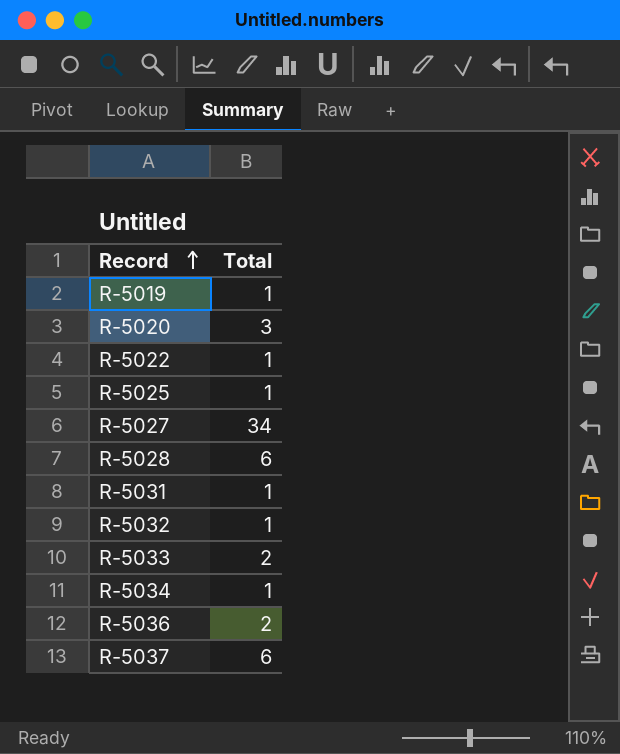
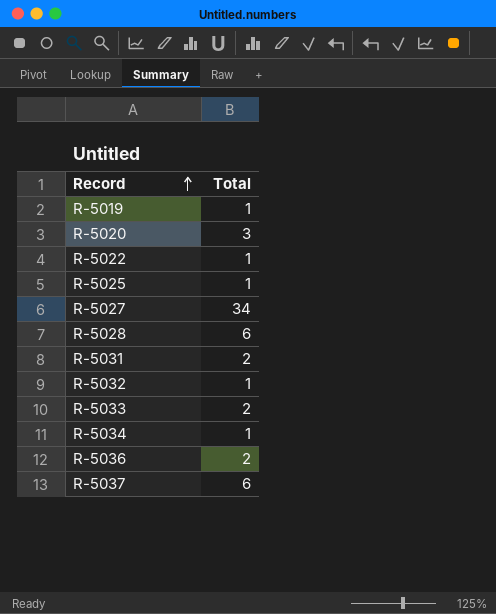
R-5031 | Total: 1 -> 2

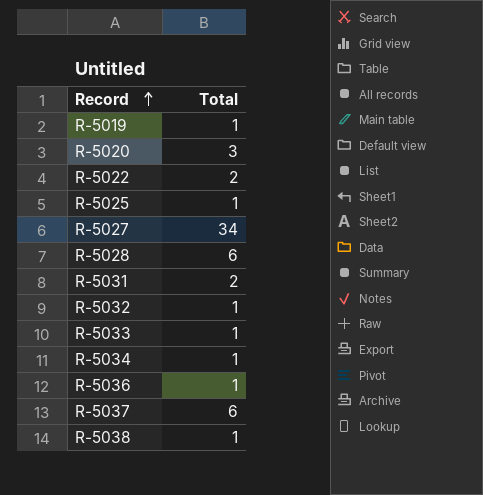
R-5022 | Total: 1 -> 2
R-5033 | Total: 2 -> 1
R-5036 | Total: 2 -> 1
row R-5038: none -> 1

